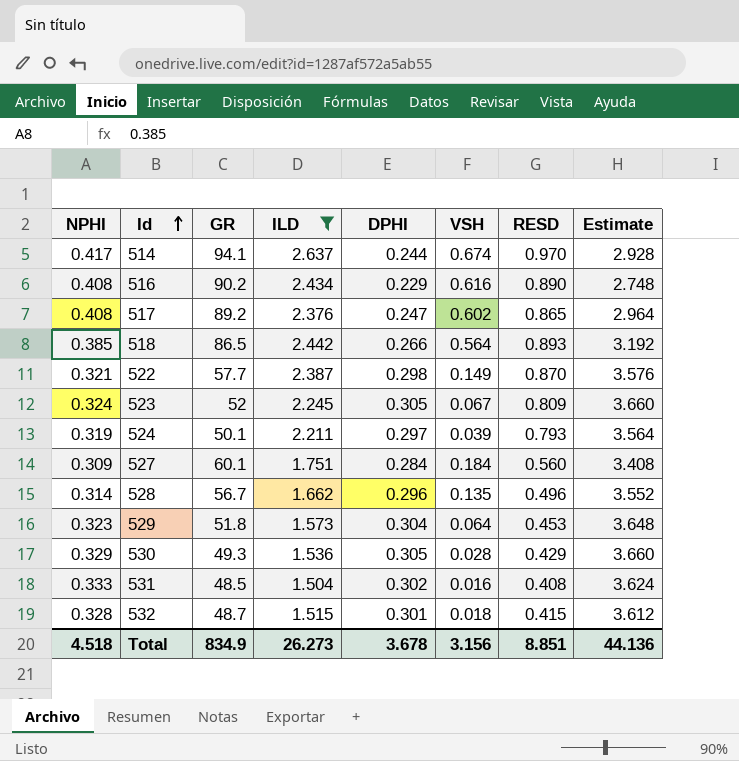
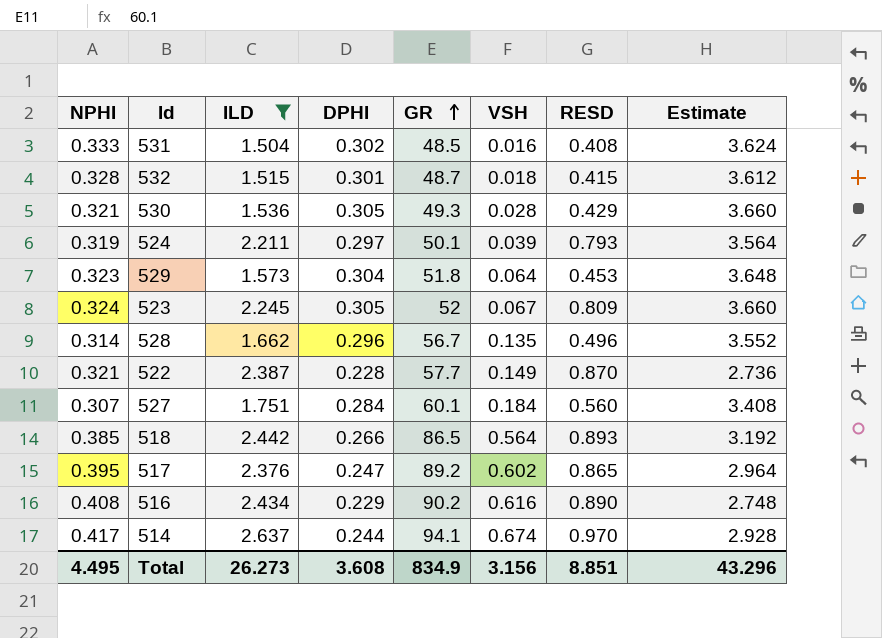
row order: Id ascending -> GR ascending
column GR | position: 3 -> 5
530 | NPHI: 0.329 -> 0.321
522 | DPHI: 0.298 -> 0.228
522 | Estimate: 3.576 -> 2.736
527 | NPHI: 0.309 -> 0.307
517 | NPHI: 0.408 -> 0.395
Total | NPHI: 4.518 -> 4.495
Total | DPHI: 3.678 -> 3.608
Total | Estimate: 44.136 -> 43.296

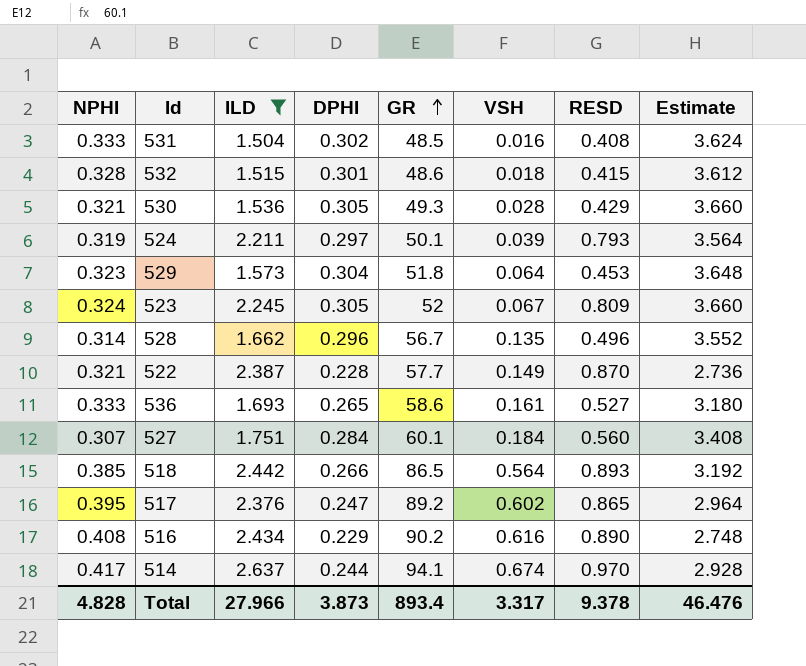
532 | GR: 48.7 -> 48.6
row 536: none -> 0.333 | 1.693 | 0.265 | 58.6 | 0.161 | 0.527 | 3.180
Total | NPHI: 4.495 -> 4.828
Total | ILD: 26.273 -> 27.966
Total | DPHI: 3.608 -> 3.873
Total | GR: 834.9 -> 893.4
Total | VSH: 3.156 -> 3.317
Total | RESD: 8.851 -> 9.378
Total | Estimate: 43.296 -> 46.476

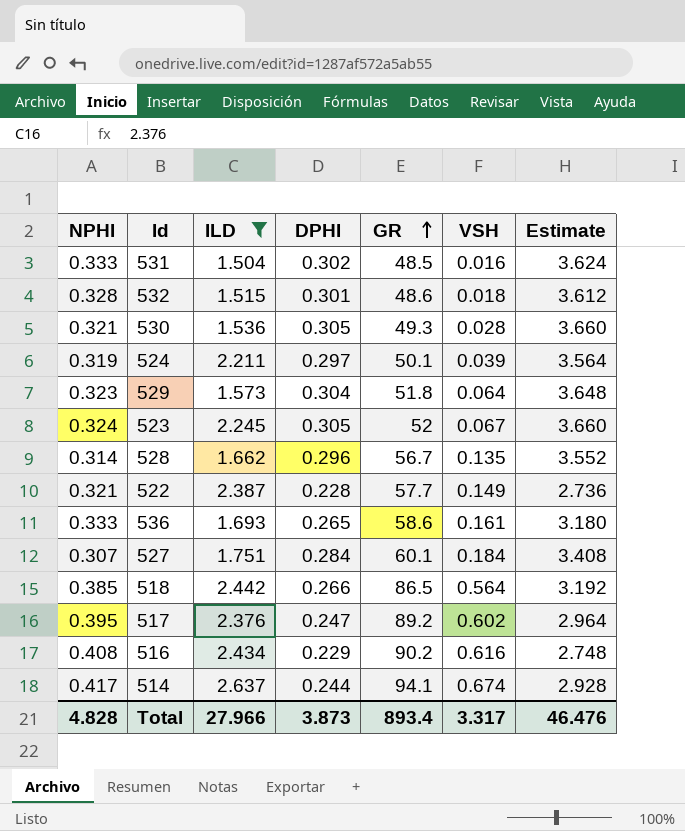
column RESD | position: 7 -> none

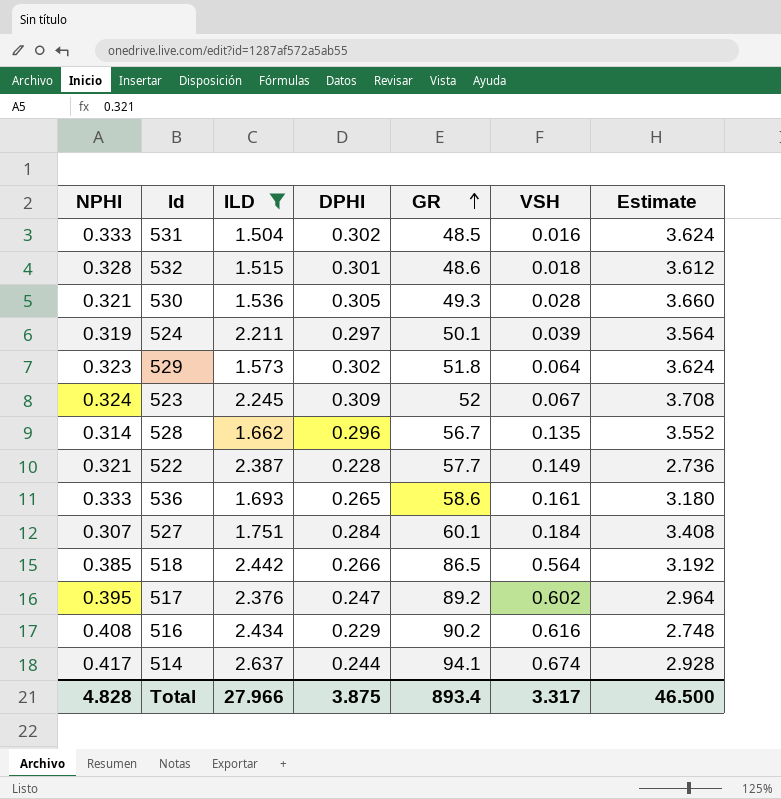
529 | DPHI: 0.304 -> 0.302
529 | Estimate: 3.648 -> 3.624
523 | DPHI: 0.305 -> 0.309
523 | Estimate: 3.660 -> 3.708
Total | DPHI: 3.873 -> 3.875
Total | Estimate: 46.476 -> 46.500

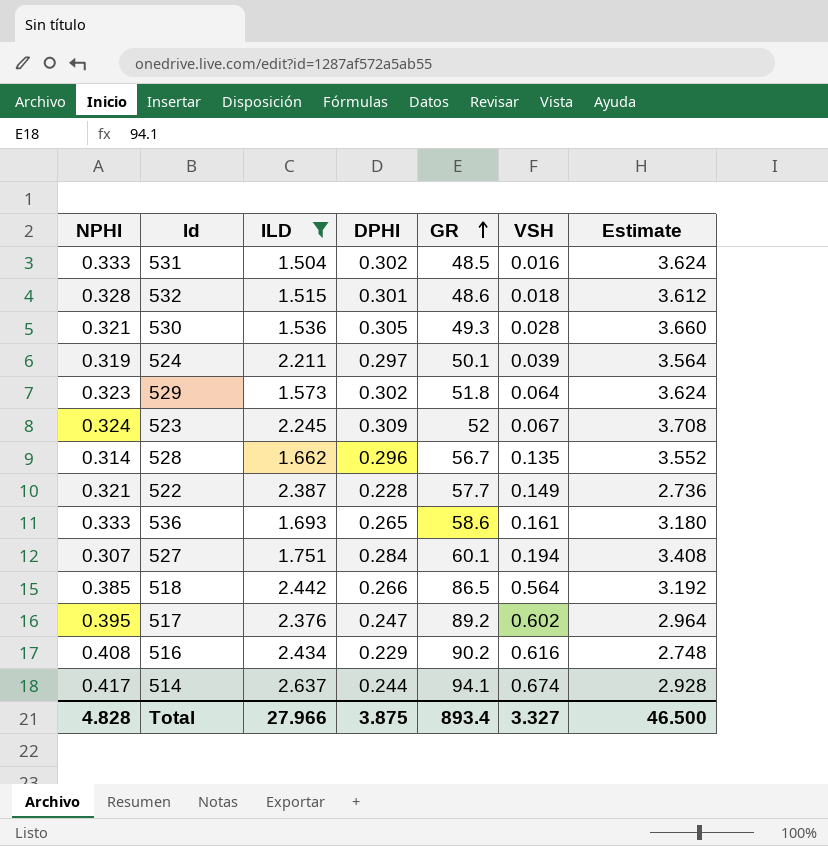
527 | VSH: 0.184 -> 0.194
Total | VSH: 3.317 -> 3.327

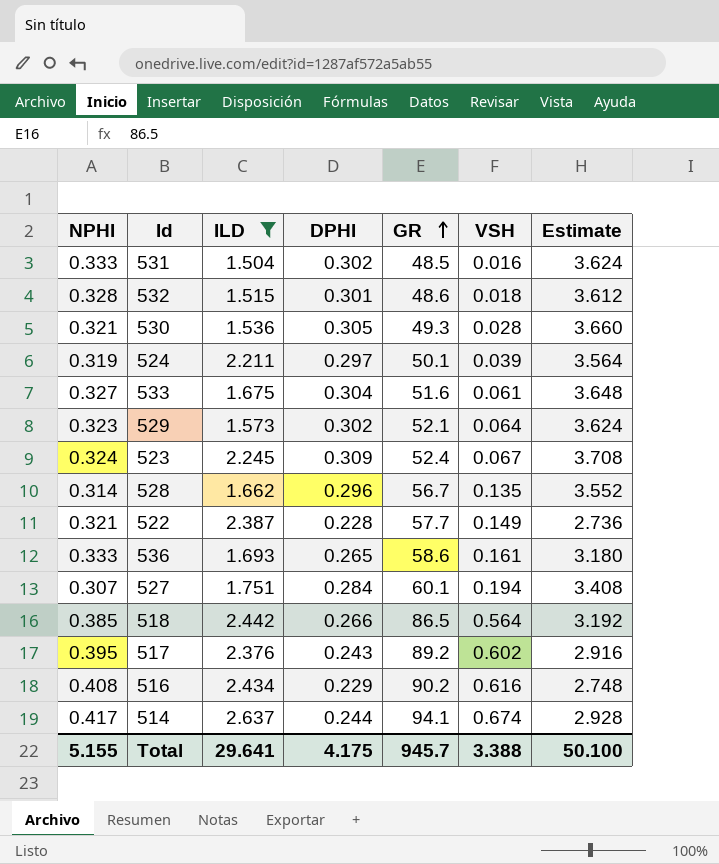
row 533: none -> 0.327 | 1.675 | 0.304 | 51.6 | 0.061 | 3.648
529 | GR: 51.8 -> 52.1
523 | GR: 52 -> 52.4
517 | DPHI: 0.247 -> 0.243
517 | Estimate: 2.964 -> 2.916
Total | NPHI: 4.828 -> 5.155
Total | ILD: 27.966 -> 29.641
Total | DPHI: 3.875 -> 4.175
Total | GR: 893.4 -> 945.7
Total | VSH: 3.327 -> 3.388
Total | Estimate: 46.500 -> 50.100

